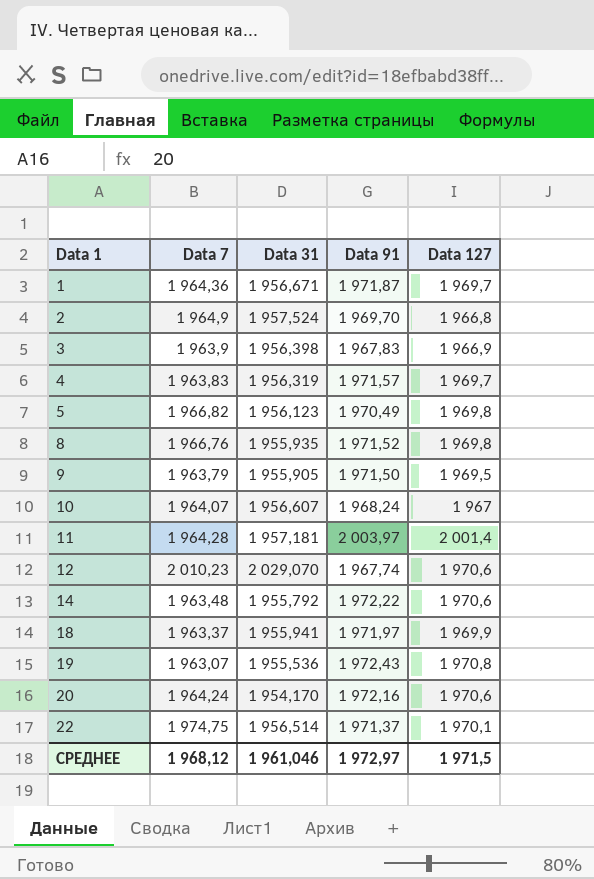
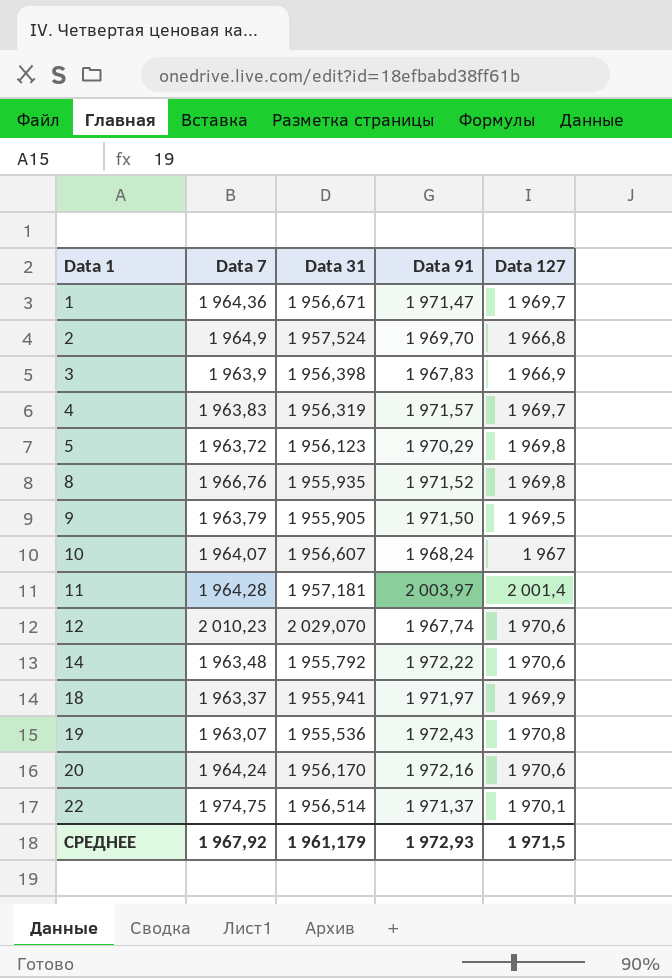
1 | Data 91: 1 971,87 -> 1 971,47
5 | Data 7: 1 966,82 -> 1 963,72
5 | Data 91: 1 970,49 -> 1 970,29
20 | Data 31: 1 954,170 -> 1 956,170
СРЕДНЕЕ | Data 7: 1 968,12 -> 1 967,92
СРЕДНЕЕ | Data 31: 1 961,046 -> 1 961,179
СРЕДНЕЕ | Data 91: 1 972,97 -> 1 972,93

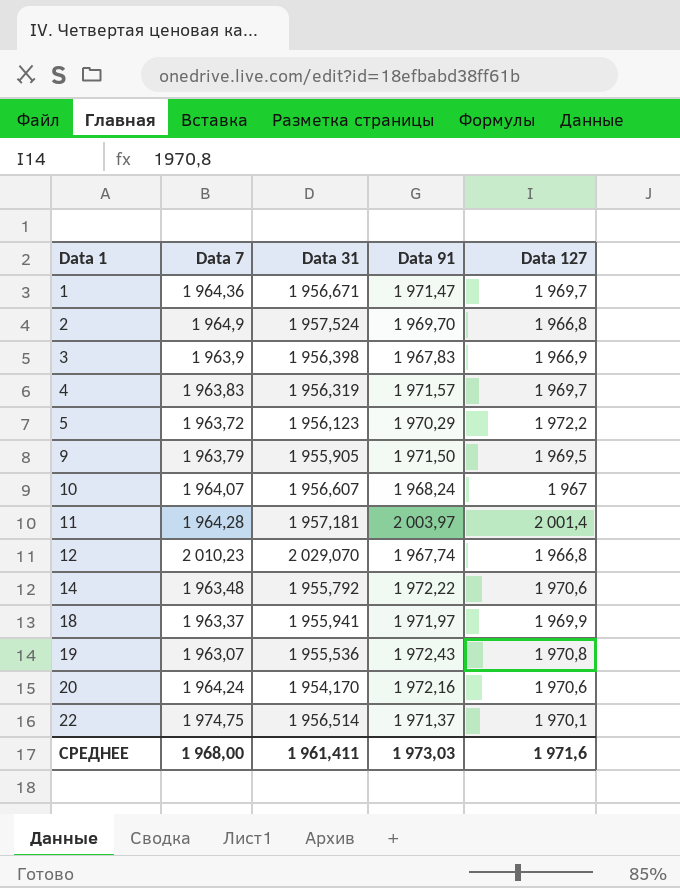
row 8: 1 966,76 | 1 955,935 | 1 971,52 | 1 969,8 -> none
5 | Data 127: 1 969,8 -> 1 972,2
12 | Data 127: 1 970,6 -> 1 966,8
20 | Data 31: 1 956,170 -> 1 954,170
СРЕДНЕЕ | Data 7: 1 967,92 -> 1 968,00
СРЕДНЕЕ | Data 31: 1 961,179 -> 1 961,411
СРЕДНЕЕ | Data 91: 1 972,93 -> 1 973,03
СРЕДНЕЕ | Data 127: 1 971,5 -> 1 971,6

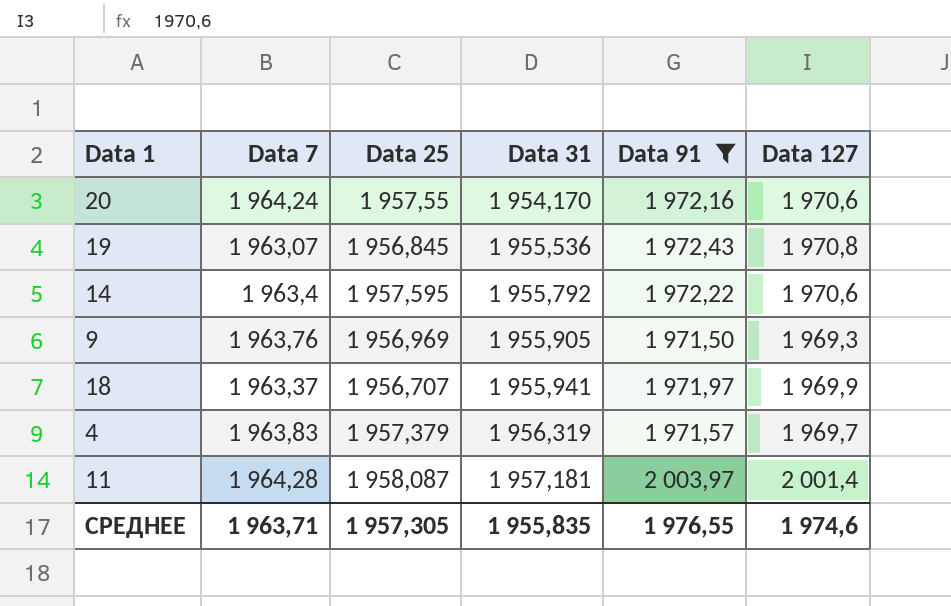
filter: none -> Data 91 >= 1 971,50
row order: Data 1 ascending -> Data 31 ascending
column Data 25 | position: none -> 3
14 | Data 7: 1 963,48 -> 1 963,4
9 | Data 7: 1 963,79 -> 1 963,76
9 | Data 127: 1 969,5 -> 1 969,3
СРЕДНЕЕ | Data 7: 1 968,00 -> 1 963,71
СРЕДНЕЕ | Data 31: 1 961,411 -> 1 955,835
СРЕДНЕЕ | Data 91: 1 973,03 -> 1 976,55
СРЕДНЕЕ | Data 127: 1 971,6 -> 1 974,6

